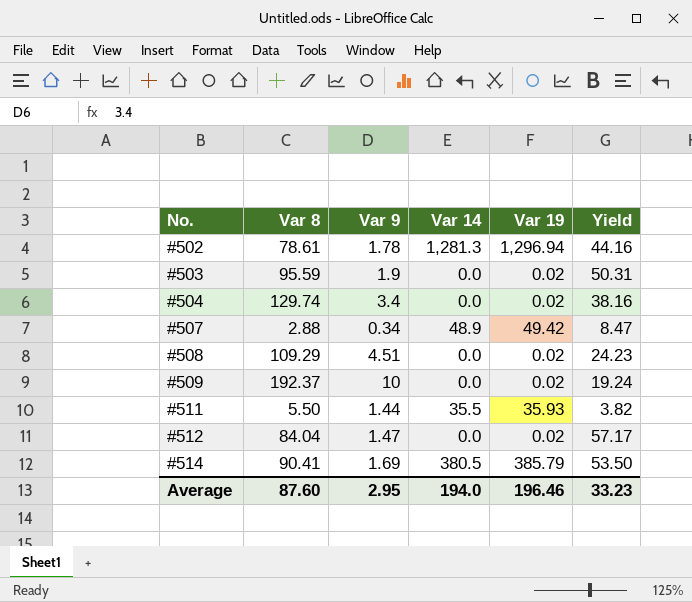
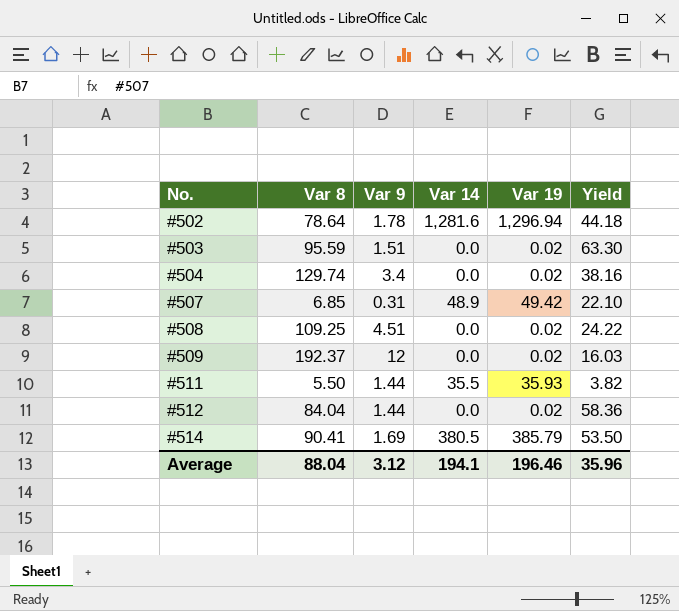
#502 | Var 8: 78.61 -> 78.64
#502 | Var 14: 1,281.3 -> 1,281.6
#502 | Yield: 44.16 -> 44.18
#503 | Var 9: 1.9 -> 1.51
#503 | Yield: 50.31 -> 63.30
#507 | Var 8: 2.88 -> 6.85
#507 | Var 9: 0.34 -> 0.31
#507 | Yield: 8.47 -> 22.10
#508 | Var 8: 109.29 -> 109.25
#508 | Yield: 24.23 -> 24.22
#509 | Var 9: 10 -> 12
#509 | Yield: 19.24 -> 16.03
#512 | Var 9: 1.47 -> 1.44
#512 | Yield: 57.17 -> 58.36
Average | Var 8: 87.60 -> 88.04
Average | Var 9: 2.95 -> 3.12
Average | Var 14: 194.0 -> 194.1
Average | Yield: 33.23 -> 35.96

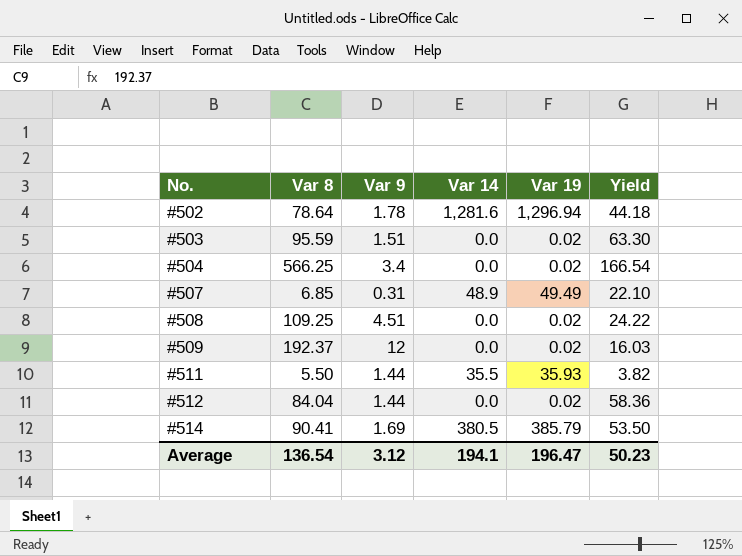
#504 | Var 8: 129.74 -> 566.25
#504 | Yield: 38.16 -> 166.54
#507 | Var 19: 49.42 -> 49.49
Average | Var 8: 88.04 -> 136.54
Average | Var 19: 196.46 -> 196.47
Average | Yield: 35.96 -> 50.23

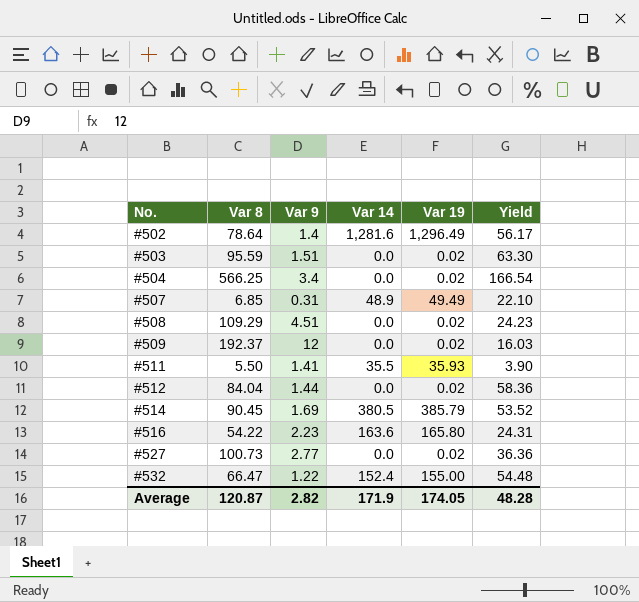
#502 | Var 9: 1.78 -> 1.4
#502 | Var 19: 1,296.94 -> 1,296.49
#502 | Yield: 44.18 -> 56.17
#508 | Var 8: 109.25 -> 109.29
#508 | Yield: 24.22 -> 24.23
#511 | Var 9: 1.44 -> 1.41
#511 | Yield: 3.82 -> 3.90
#514 | Var 8: 90.41 -> 90.45
#514 | Yield: 53.50 -> 53.52
row #516: none -> 54.22 | 2.23 | 163.6 | 165.80 | 24.31
row #527: none -> 100.73 | 2.77 | 0.0 | 0.02 | 36.36
row #532: none -> 66.47 | 1.22 | 152.4 | 155.00 | 54.48
Average | Var 8: 136.54 -> 120.87
Average | Var 9: 3.12 -> 2.82
Average | Var 14: 194.1 -> 171.9
Average | Var 19: 196.47 -> 174.05
Average | Yield: 50.23 -> 48.28

